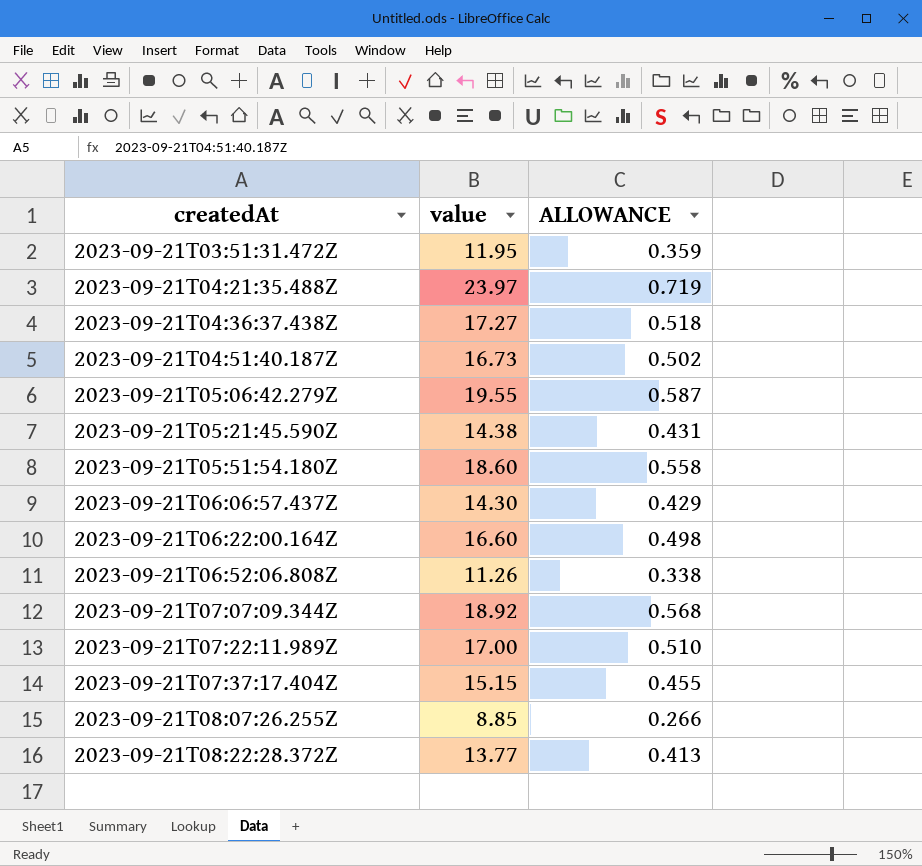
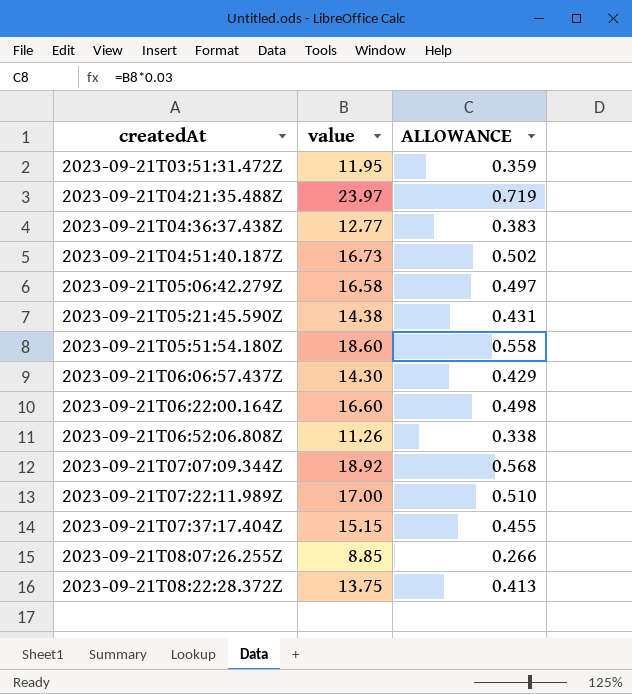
2023-09-21T04:36:37.438Z | value: 17.27 -> 12.77
2023-09-21T04:36:37.438Z | ALLOWANCE: 0.518 -> 0.383
2023-09-21T05:06:42.279Z | value: 19.55 -> 16.58
2023-09-21T05:06:42.279Z | ALLOWANCE: 0.587 -> 0.497
2023-09-21T08:22:28.372Z | value: 13.77 -> 13.75

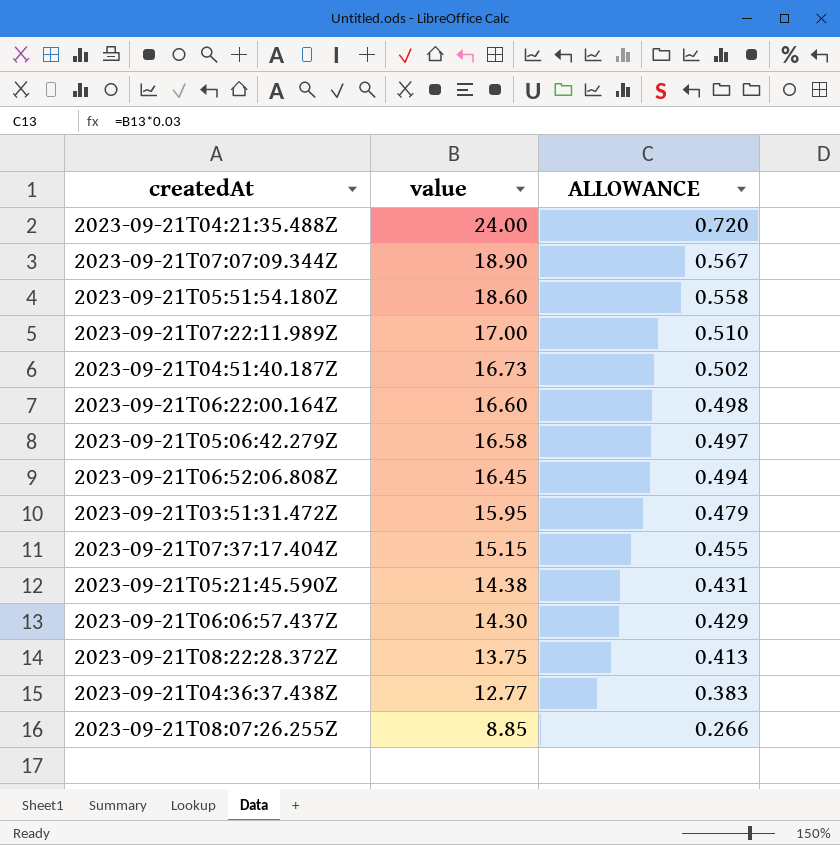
row order: createdAt ascending -> value descending
2023-09-21T04:21:35.488Z | value: 23.97 -> 24.00
2023-09-21T04:21:35.488Z | ALLOWANCE: 0.719 -> 0.720
2023-09-21T07:07:09.344Z | value: 18.92 -> 18.90
2023-09-21T07:07:09.344Z | ALLOWANCE: 0.568 -> 0.567
2023-09-21T06:52:06.808Z | value: 11.26 -> 16.45
2023-09-21T06:52:06.808Z | ALLOWANCE: 0.338 -> 0.494
2023-09-21T03:51:31.472Z | value: 11.95 -> 15.95
2023-09-21T03:51:31.472Z | ALLOWANCE: 0.359 -> 0.479

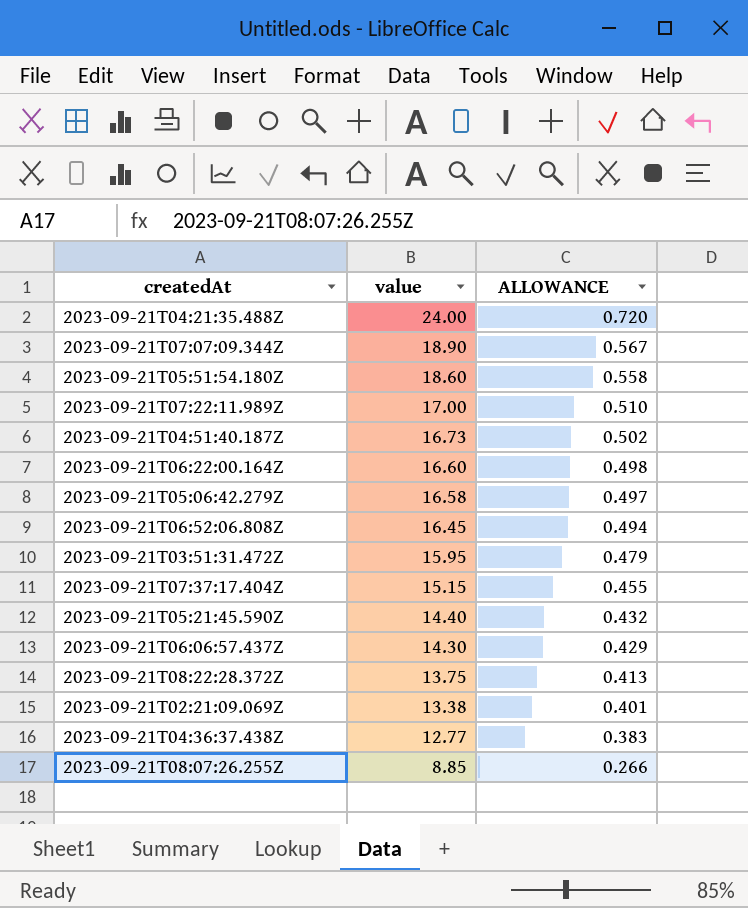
2023-09-21T05:21:45.590Z | value: 14.38 -> 14.40
2023-09-21T05:21:45.590Z | ALLOWANCE: 0.431 -> 0.432
row 2023-09-21T02:21:09.069Z: none -> 13.38 | 0.401

